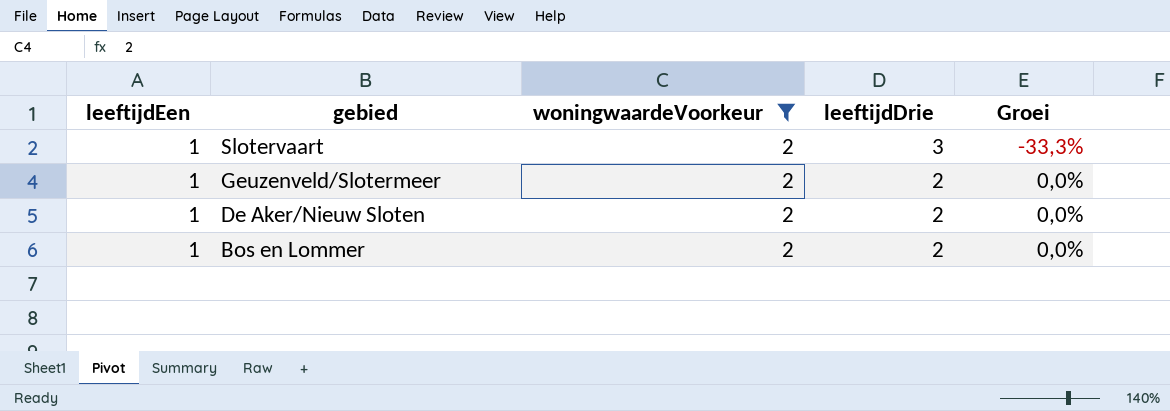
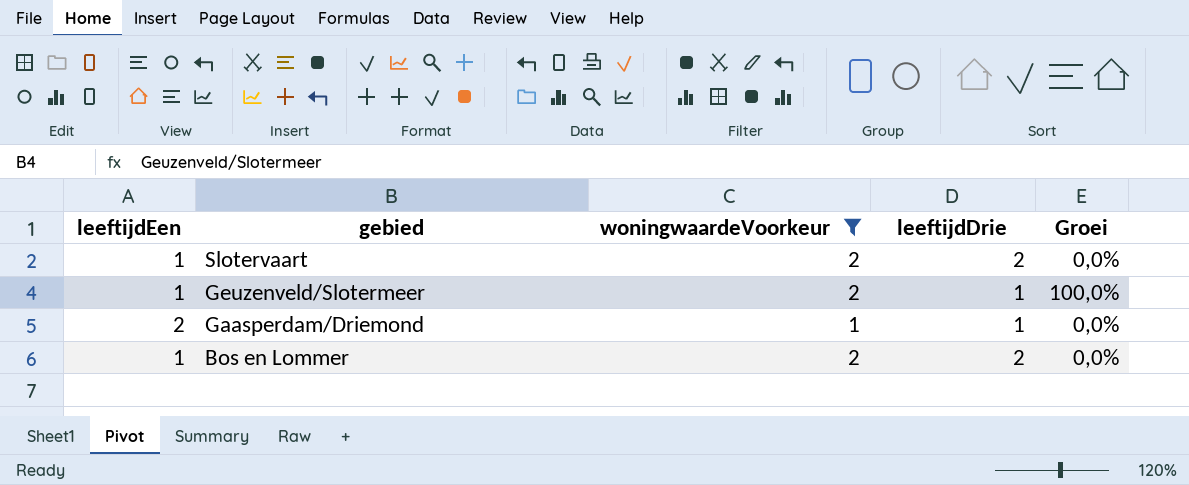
row De Aker/Nieuw Sloten: 1 | 2 | 2 | 0,0% -> none
Slotervaart | leeftijdDrie: 3 -> 2
Slotervaart | Groei: -33,3% -> 0,0%
Geuzenveld/Slotermeer | leeftijdDrie: 2 -> 1
Geuzenveld/Slotermeer | Groei: 0,0% -> 100,0%
row Gaasperdam/Driemond: none -> 2 | 1 | 1 | 0,0%

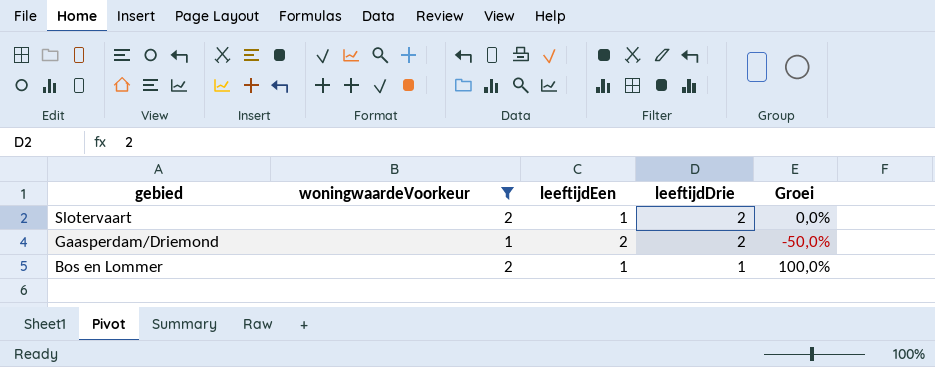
column leeftijdEen | position: 1 -> 3
row Geuzenveld/Slotermeer: 1 | 2 | 1 | 100,0% -> none
Gaasperdam/Driemond | leeftijdDrie: 1 -> 2
Gaasperdam/Driemond | Groei: 0,0% -> -50,0%
Bos en Lommer | leeftijdDrie: 2 -> 1
Bos en Lommer | Groei: 0,0% -> 100,0%

